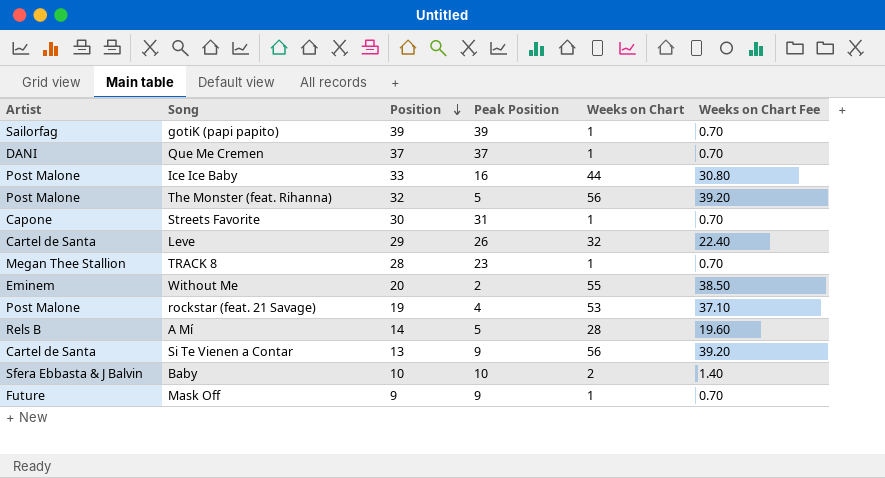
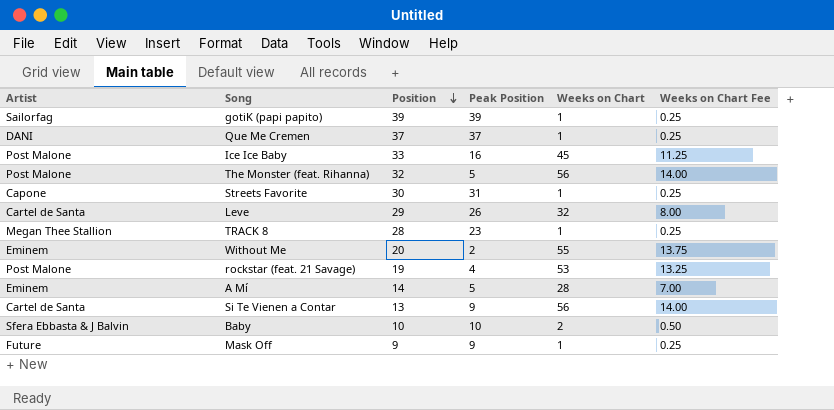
column Weeks on Chart Fee | formula: [Weeks on Chart] * 0.7 -> [Weeks on Chart] * 0.25
Ice Ice Baby | Weeks on Chart: 44 -> 45
A Mí | Artist: Rels B -> Eminem

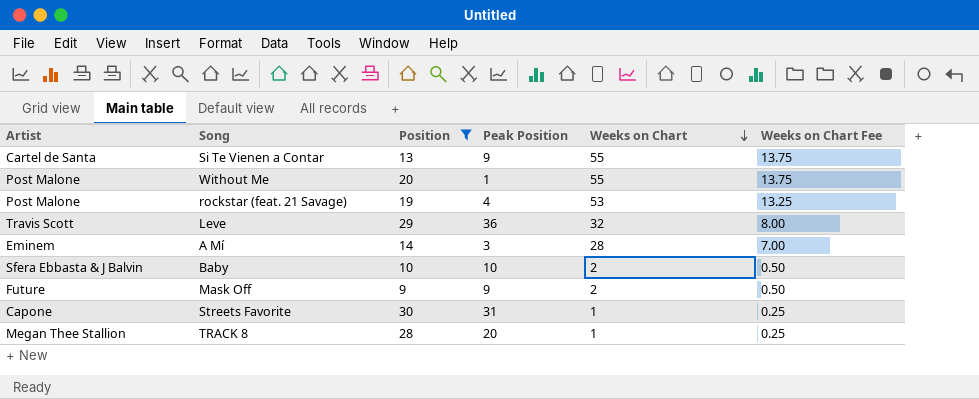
filter: none -> Position <= 30
row order: Position descending -> Weeks on Chart descending
Si Te Vienen a Contar | Weeks on Chart: 56 -> 55
Si Te Vienen a Contar | Weeks on Chart Fee: 14.00 -> 13.75
Without Me | Artist: Eminem -> Post Malone
Without Me | Peak Position: 2 -> 1
Leve | Artist: Cartel de Santa -> Travis Scott
Leve | Peak Position: 26 -> 36
A Mí | Peak Position: 5 -> 3
Mask Off | Weeks on Chart: 1 -> 2
Mask Off | Weeks on Chart Fee: 0.25 -> 0.50
TRACK 8 | Peak Position: 23 -> 20

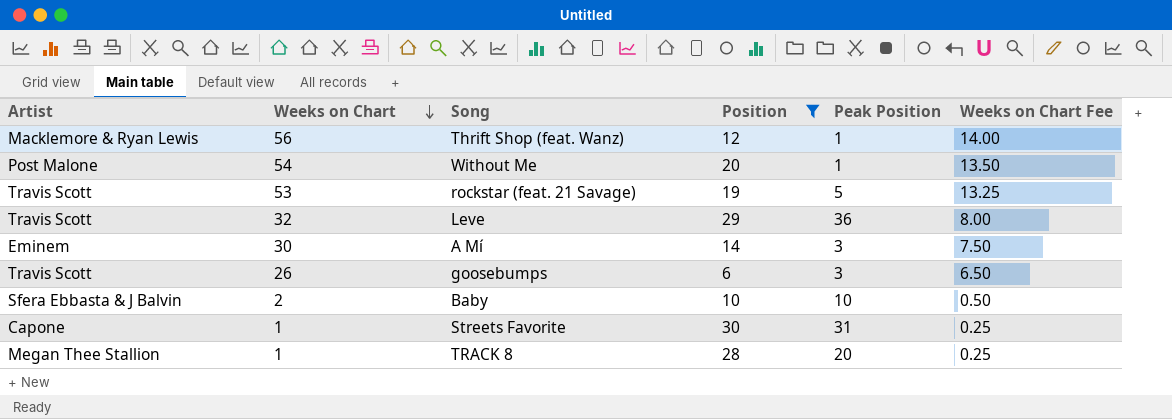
column Weeks on Chart | position: 5 -> 2
row Si Te Vienen a Contar: Cartel de Santa | 13 | 9 | 55 | 13.75 -> none
row Mask Off: Future | 9 | 9 | 2 | 0.50 -> none
row Thrift Shop (feat. Wanz): none -> Macklemore & Ryan Lewis | 56 | 12 | 1 | 14.00
Without Me | Weeks on Chart: 55 -> 54
Without Me | Weeks on Chart Fee: 13.75 -> 13.50
rockstar (feat. 21 Savage) | Artist: Post Malone -> Travis Scott
rockstar (feat. 21 Savage) | Peak Position: 4 -> 5
A Mí | Weeks on Chart: 28 -> 30
A Mí | Weeks on Chart Fee: 7.00 -> 7.50
row goosebumps: none -> Travis Scott | 26 | 6 | 3 | 6.50

